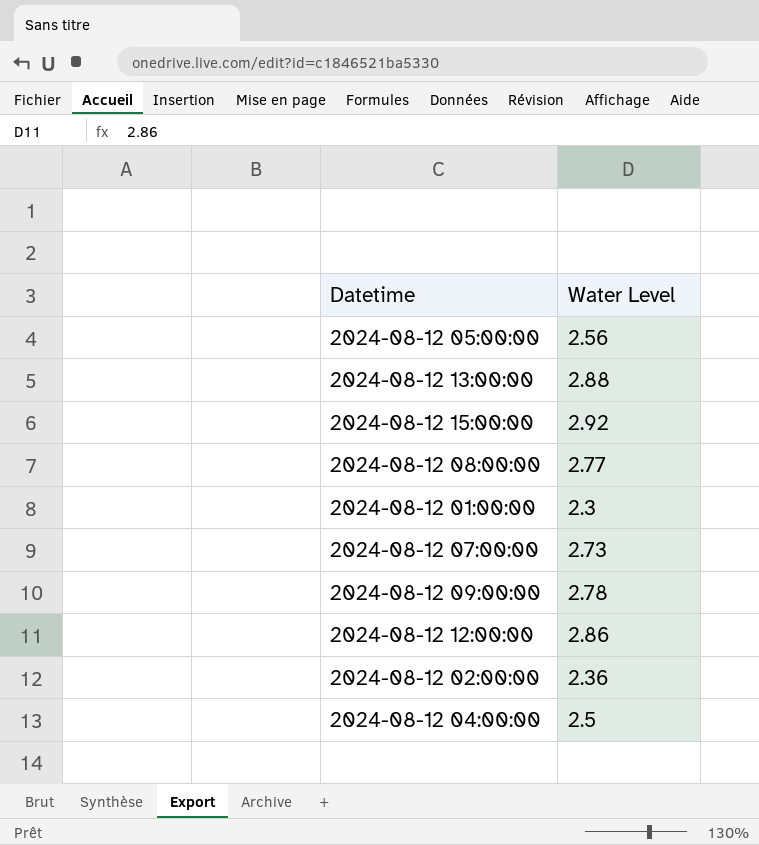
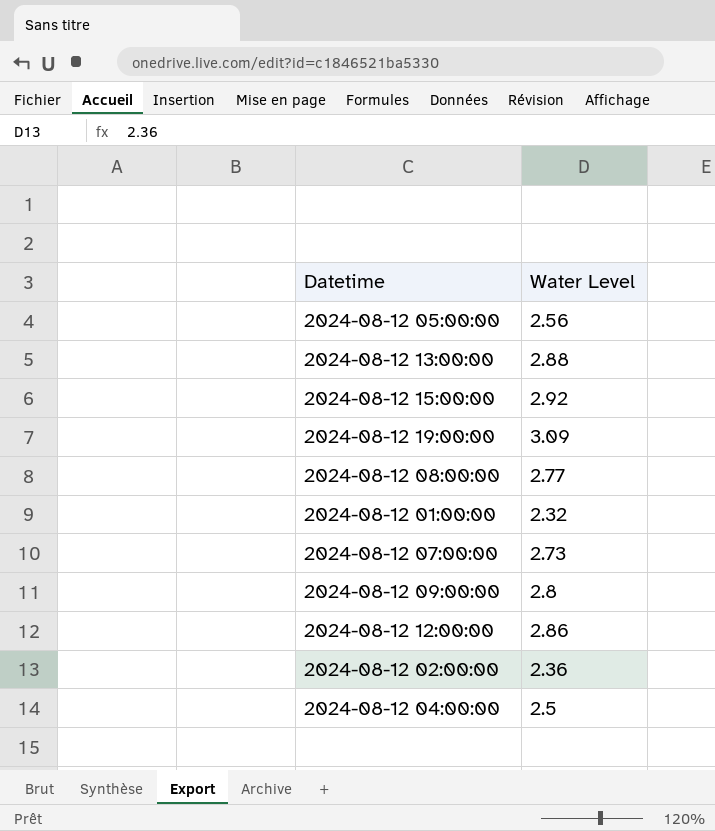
row 2024-08-12 19:00:00: none -> 3.09
2024-08-12 01:00:00 | Water Level: 2.3 -> 2.32
2024-08-12 09:00:00 | Water Level: 2.78 -> 2.8

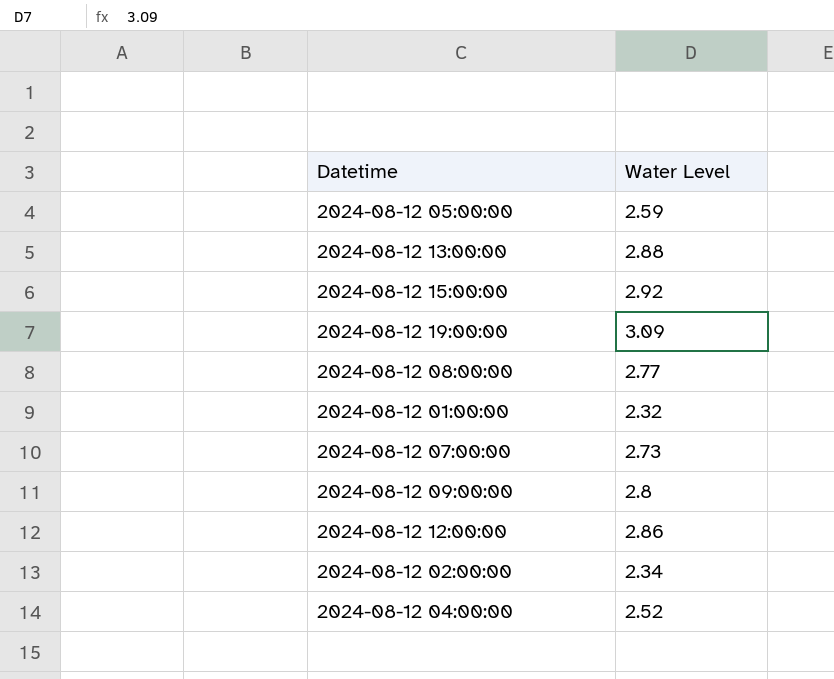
2024-08-12 05:00:00 | Water Level: 2.56 -> 2.59
2024-08-12 02:00:00 | Water Level: 2.36 -> 2.34
2024-08-12 04:00:00 | Water Level: 2.5 -> 2.52

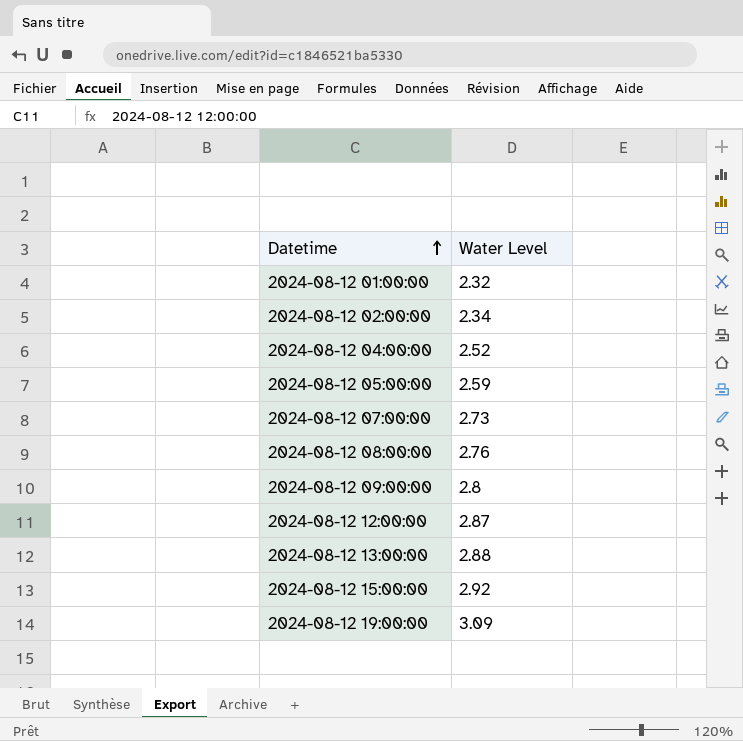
row order: none -> Datetime ascending
2024-08-12 08:00:00 | Water Level: 2.77 -> 2.76
2024-08-12 12:00:00 | Water Level: 2.86 -> 2.87

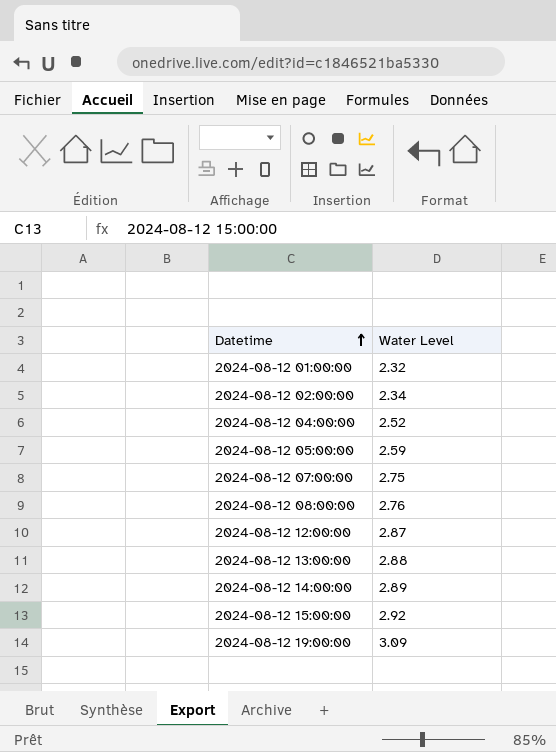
row 2024-08-12 09:00:00: 2.8 -> none
2024-08-12 07:00:00 | Water Level: 2.73 -> 2.75
row 2024-08-12 14:00:00: none -> 2.89

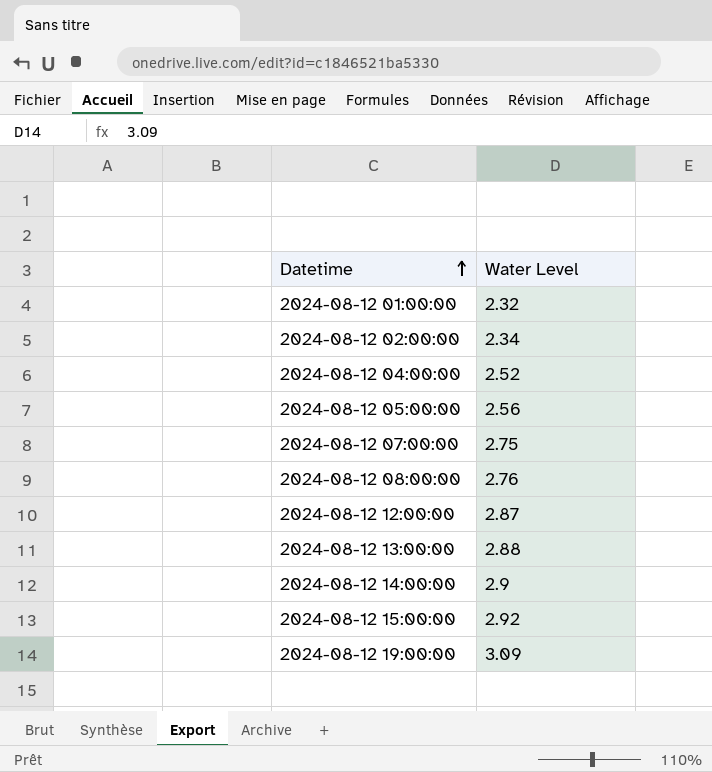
2024-08-12 05:00:00 | Water Level: 2.59 -> 2.56
2024-08-12 14:00:00 | Water Level: 2.89 -> 2.9

